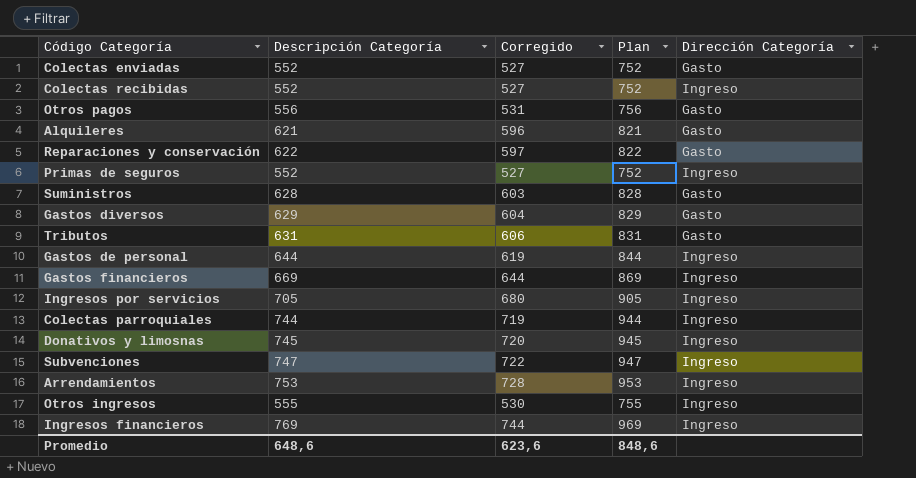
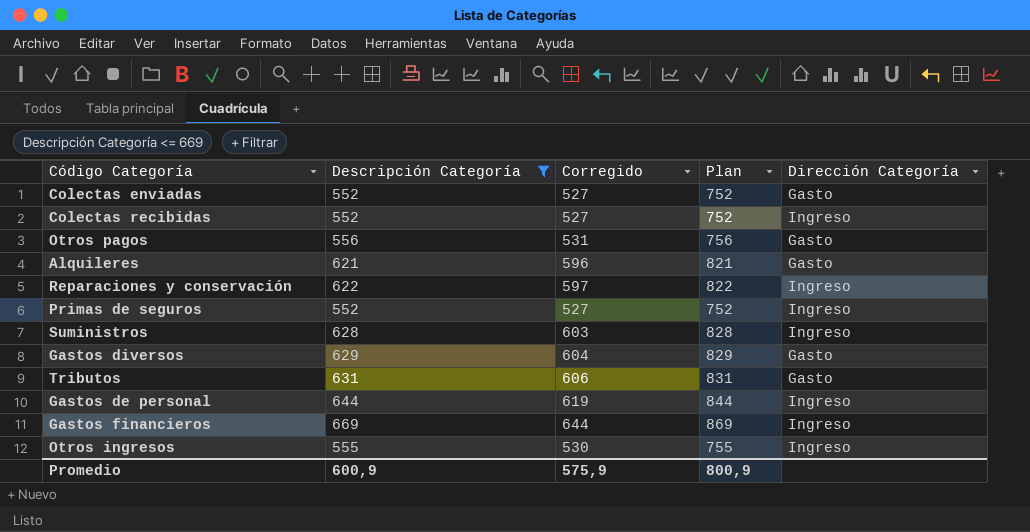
filter: none -> Descripción Categoría <= 669
Reparaciones y conservación | Dirección Categoría: Gasto -> Ingreso
Suministros | Dirección Categoría: Gasto -> Ingreso
Promedio | Descripción Categoría: 648,6 -> 600,9
Promedio | Corregido: 623,6 -> 575,9
Promedio | Plan: 848,6 -> 800,9

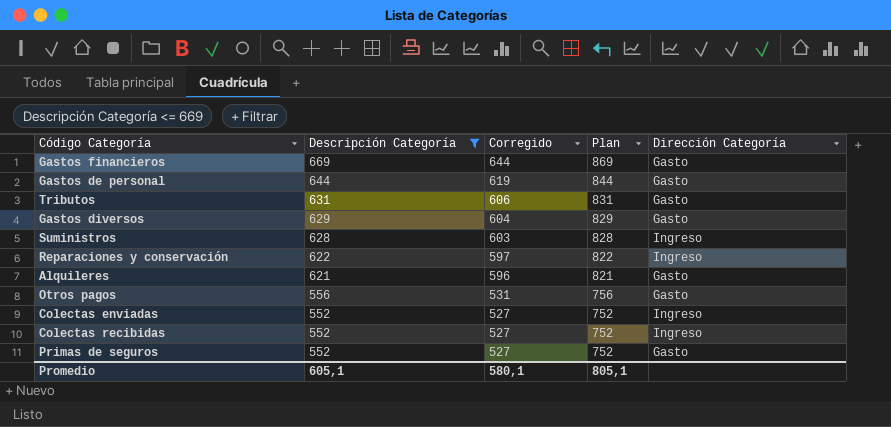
row order: none -> Descripción Categoría descending
row Otros ingresos: 555 | 530 | 755 | Ingreso -> none
Gastos financieros | Dirección Categoría: Ingreso -> Gasto
Gastos de personal | Dirección Categoría: Ingreso -> Gasto
Colectas enviadas | Dirección Categoría: Gasto -> Ingreso
Primas de seguros | Dirección Categoría: Ingreso -> Gasto
Promedio | Descripción Categoría: 600,9 -> 605,1
Promedio | Corregido: 575,9 -> 580,1
Promedio | Plan: 800,9 -> 805,1

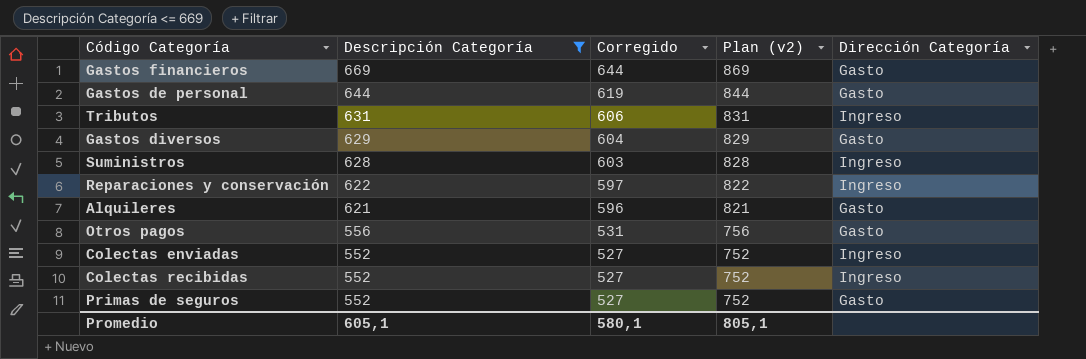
column name: Plan -> Plan (v2)
Tributos | Dirección Categoría: Gasto -> Ingreso

